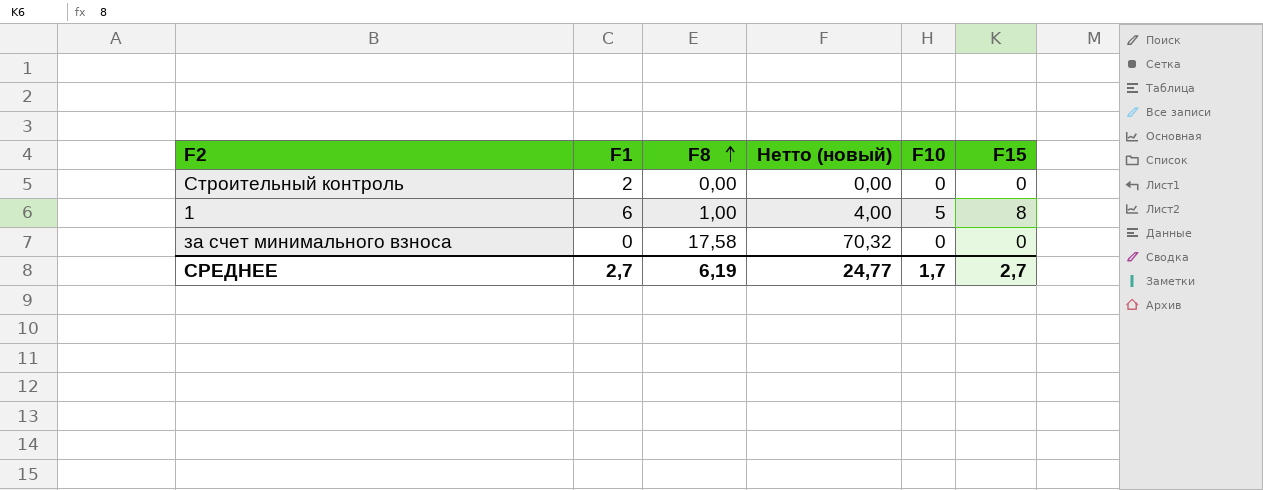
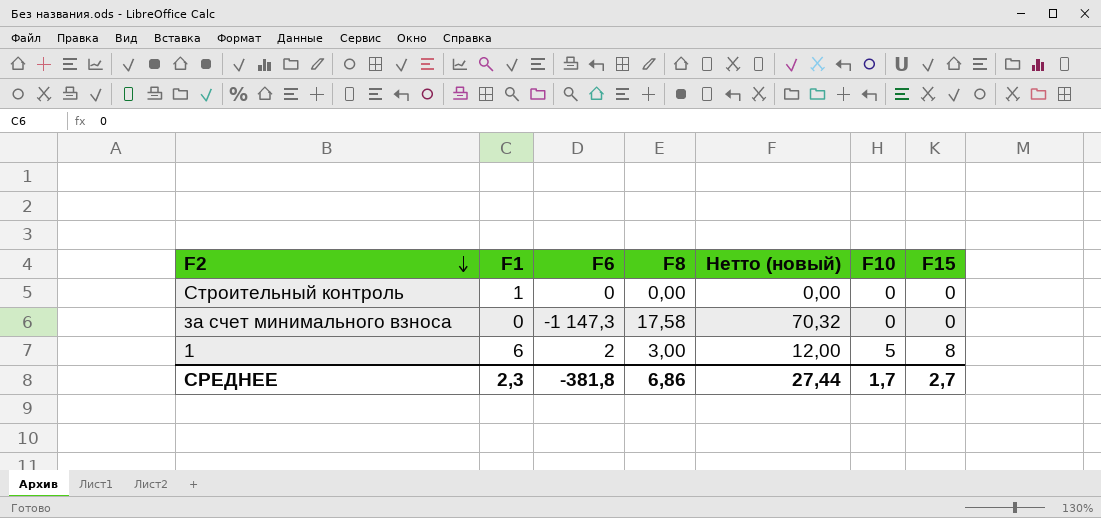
row order: F8 ascending -> F2 descending
column F6 | position: none -> 3
Строительный контроль | F1: 2 -> 1
1 | F8: 1,00 -> 3,00
1 | Нетто (новый): 4,00 -> 12,00
СРЕДНЕЕ | F1: 2,7 -> 2,3
СРЕДНЕЕ | F8: 6,19 -> 6,86
СРЕДНЕЕ | Нетто (новый): 24,77 -> 27,44

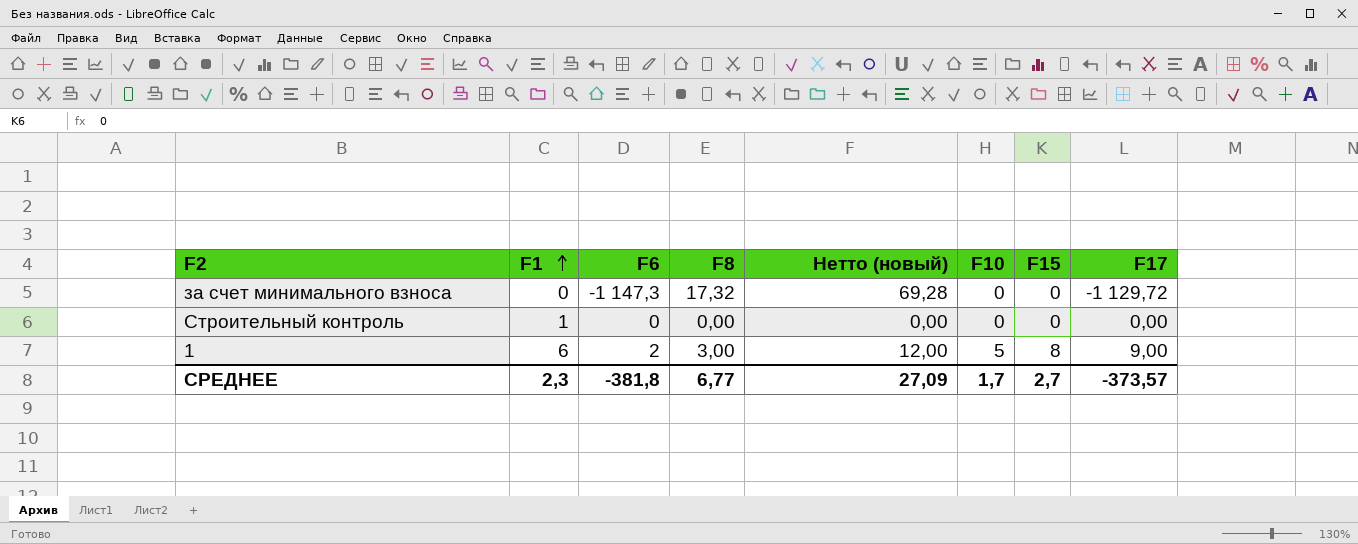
row order: F2 descending -> F1 ascending
column F17 | position: none -> 8
за счет минимального взноса | F8: 17,58 -> 17,32
за счет минимального взноса | Нетто (новый): 70,32 -> 69,28
СРЕДНЕЕ | F8: 6,86 -> 6,77
СРЕДНЕЕ | Нетто (новый): 27,44 -> 27,09

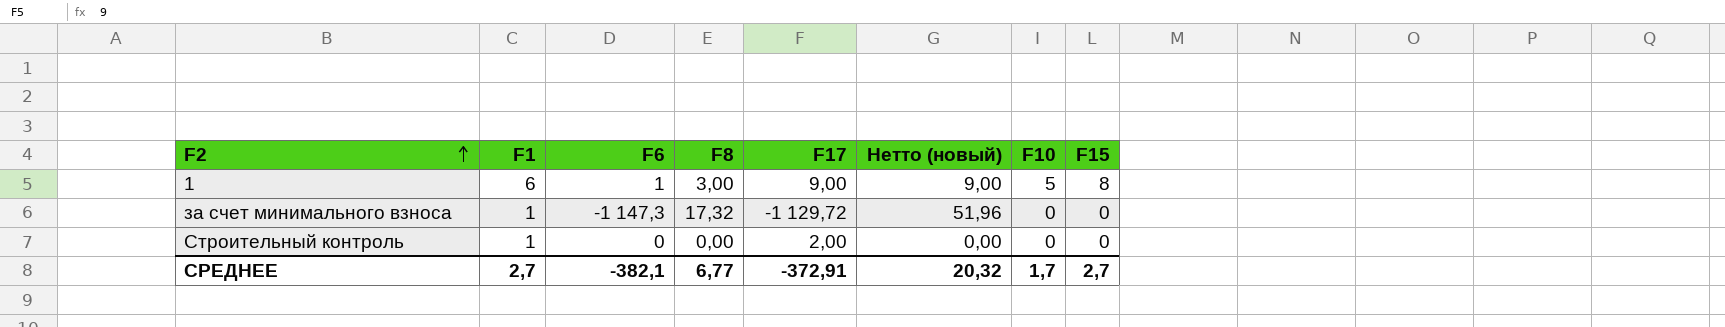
row order: F1 ascending -> F2 ascending
column F17 | position: 8 -> 5
column Нетто (новый) | formula: [F8] * 4 -> [F8] * 3
1 | F6: 2 -> 1
за счет минимального взноса | F1: 0 -> 1
Строительный контроль | F17: 0,00 -> 2,00
СРЕДНЕЕ | F1: 2,3 -> 2,7
СРЕДНЕЕ | F6: -381,8 -> -382,1
СРЕДНЕЕ | F17: -373,57 -> -372,91
СРЕДНЕЕ | Нетто (новый): 27,09 -> 20,32

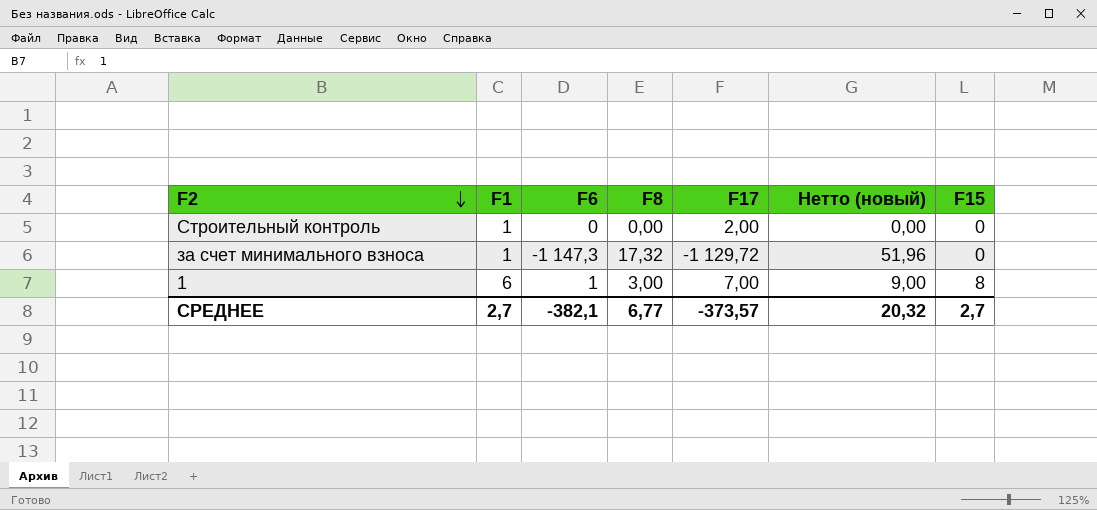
row order: F2 ascending -> F2 descending
column F10 | position: 7 -> none
1 | F17: 9,00 -> 7,00
СРЕДНЕЕ | F17: -372,91 -> -373,57

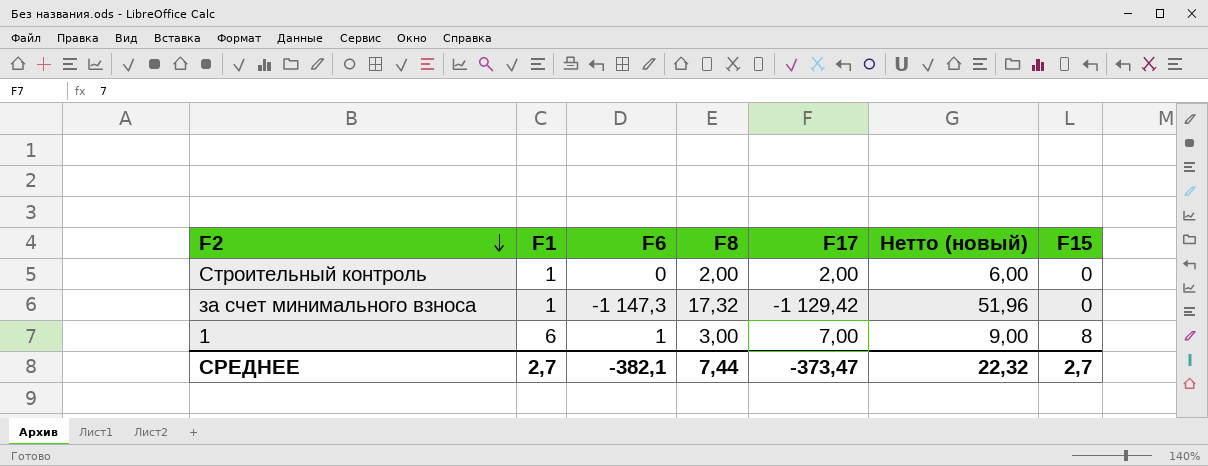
Строительный контроль | F8: 0,00 -> 2,00
Строительный контроль | Нетто (новый): 0,00 -> 6,00
за счет минимального взноса | F17: -1 129,72 -> -1 129,42
СРЕДНЕЕ | F8: 6,77 -> 7,44
СРЕДНЕЕ | F17: -373,57 -> -373,47
СРЕДНЕЕ | Нетто (новый): 20,32 -> 22,32

